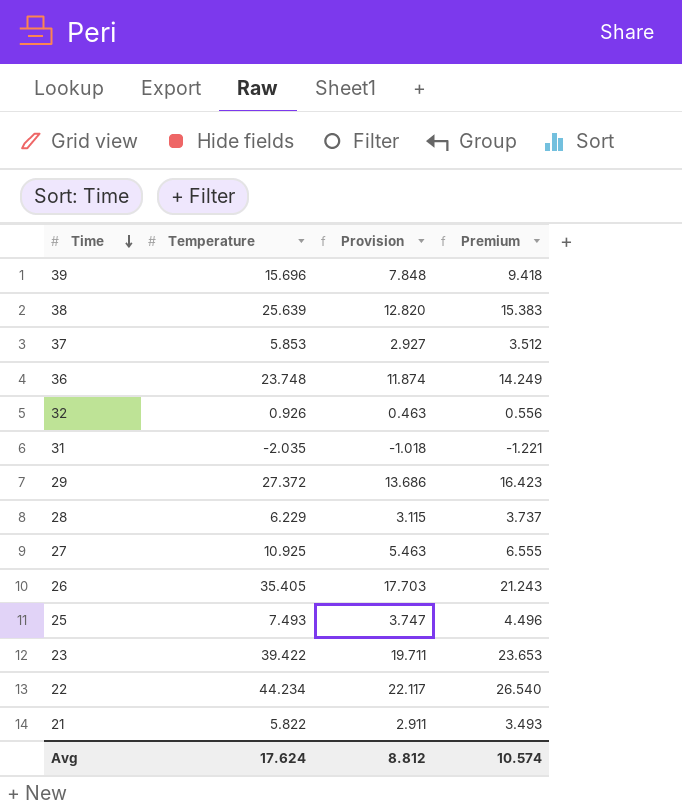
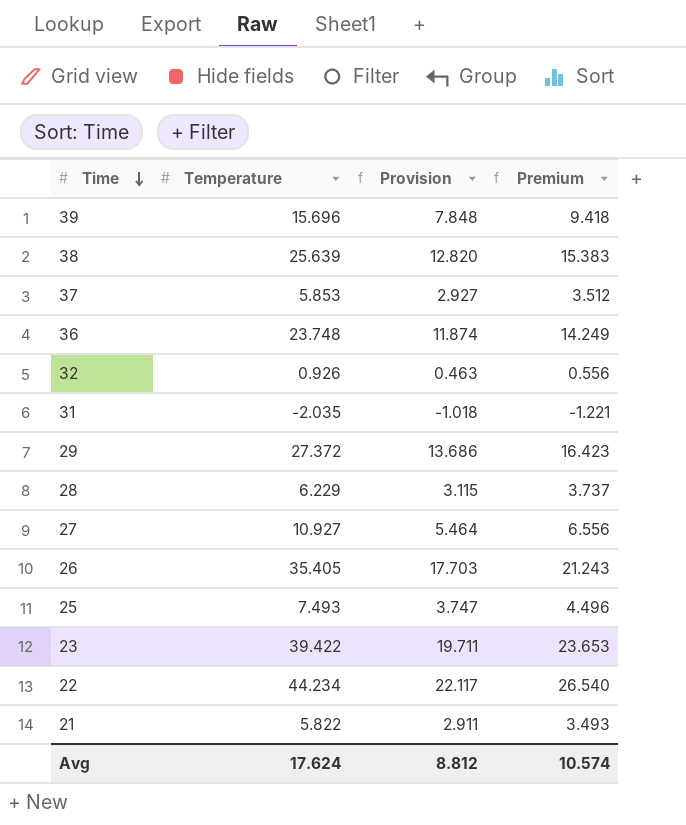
27 | Temperature: 10.925 -> 10.927
27 | Provision: 5.463 -> 5.464
27 | Premium: 6.555 -> 6.556

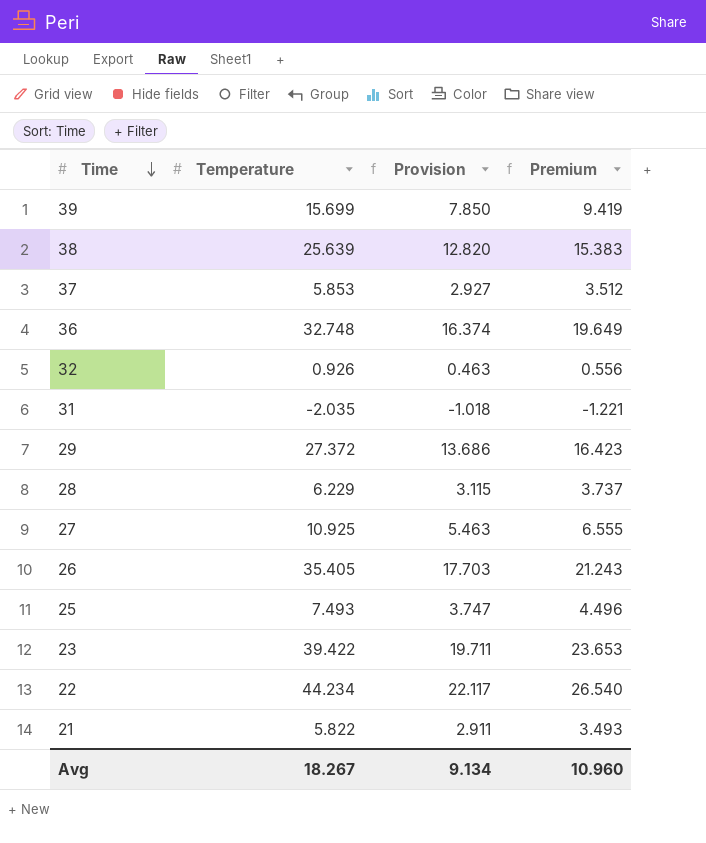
39 | Temperature: 15.696 -> 15.699
39 | Provision: 7.848 -> 7.850
39 | Premium: 9.418 -> 9.419
36 | Temperature: 23.748 -> 32.748
36 | Provision: 11.874 -> 16.374
36 | Premium: 14.249 -> 19.649
27 | Temperature: 10.927 -> 10.925
27 | Provision: 5.464 -> 5.463
27 | Premium: 6.556 -> 6.555
Avg | Temperature: 17.624 -> 18.267
Avg | Provision: 8.812 -> 9.134
Avg | Premium: 10.574 -> 10.960

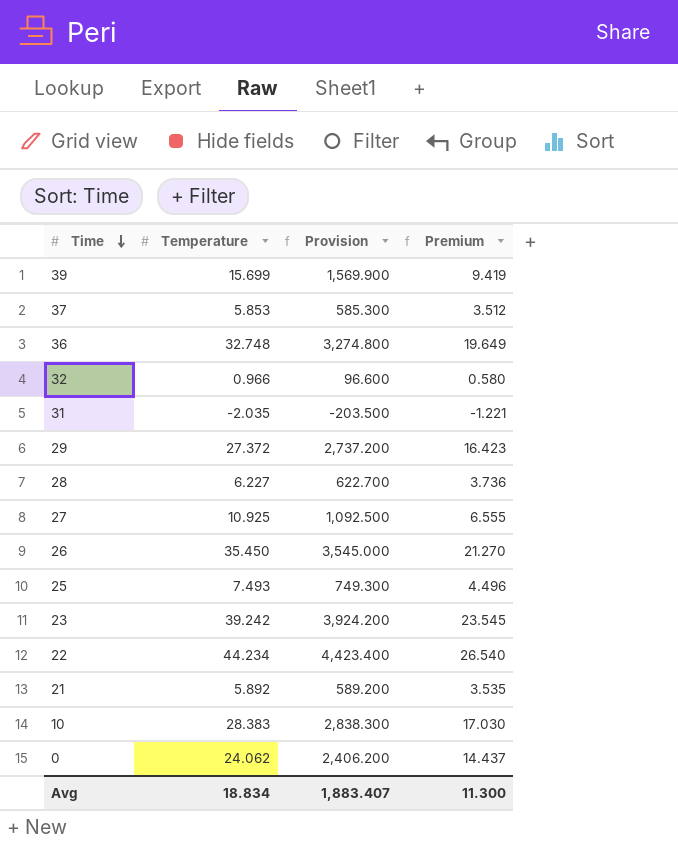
column Provision | formula: [Temperature] * 0.5 -> [Temperature] * 100
row 38: 25.639 | 12.820 | 15.383 -> none
32 | Temperature: 0.926 -> 0.966
32 | Premium: 0.556 -> 0.580
28 | Temperature: 6.229 -> 6.227
28 | Premium: 3.737 -> 3.736
26 | Temperature: 35.405 -> 35.450
26 | Premium: 21.243 -> 21.270
23 | Temperature: 39.422 -> 39.242
23 | Premium: 23.653 -> 23.545
21 | Temperature: 5.822 -> 5.892
21 | Premium: 3.493 -> 3.535
row 10: none -> 28.383 | 2,838.300 | 17.030
row 0: none -> 24.062 | 2,406.200 | 14.437
Avg | Temperature: 18.267 -> 18.834
Avg | Provision: 9.134 -> 1,883.407
Avg | Premium: 10.960 -> 11.300

